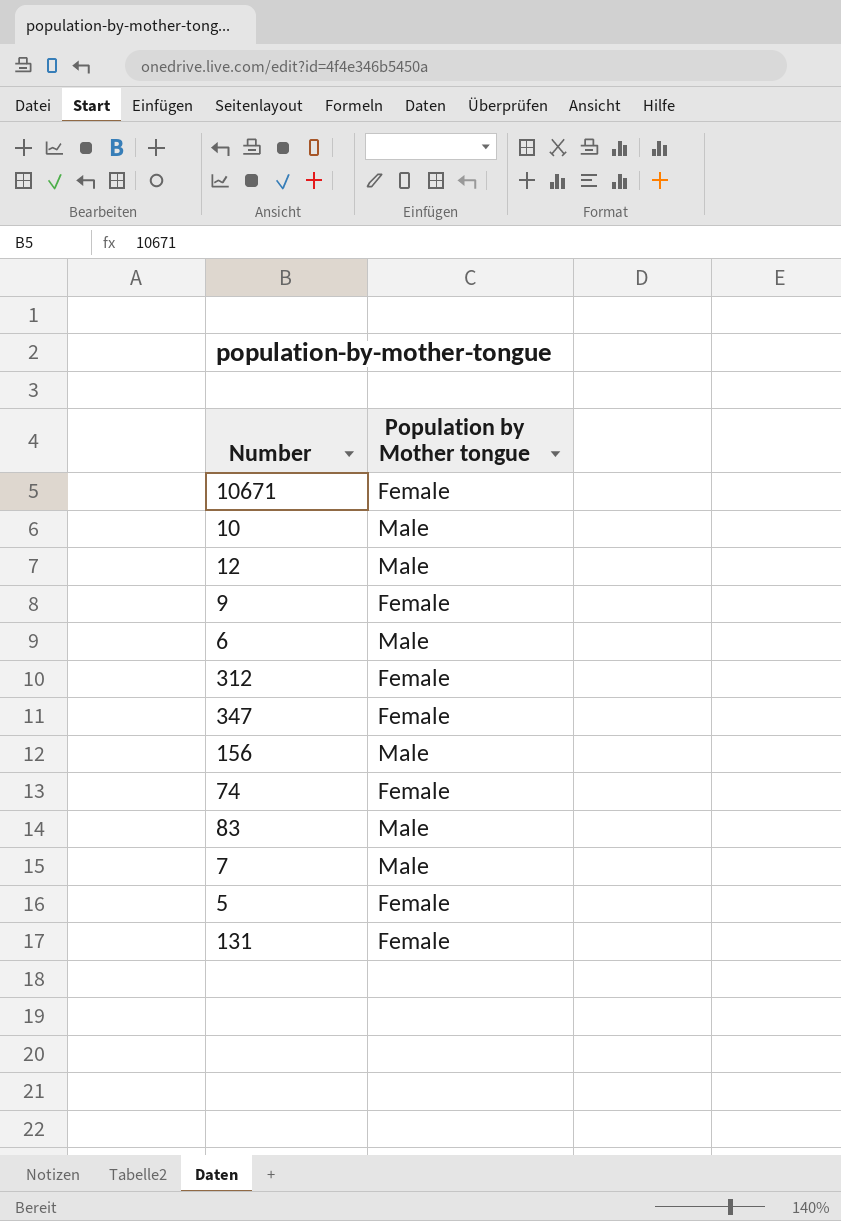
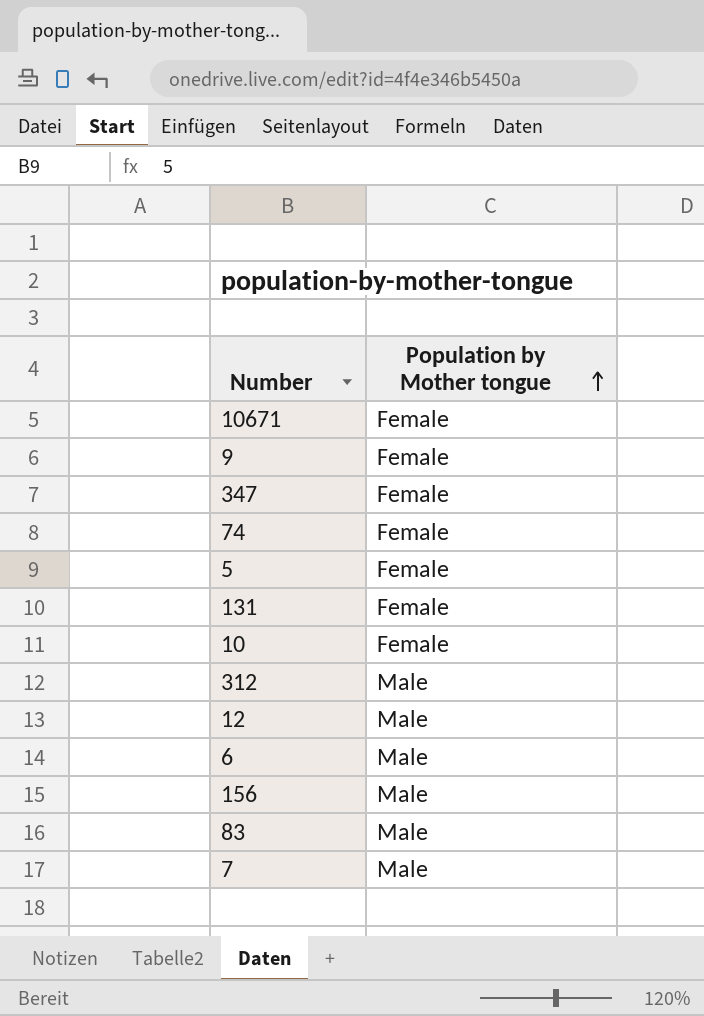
row order: none -> Population by Mother tongue ascending
10 | Population by Mother tongue: Male -> Female
312 | Population by Mother tongue: Female -> Male

